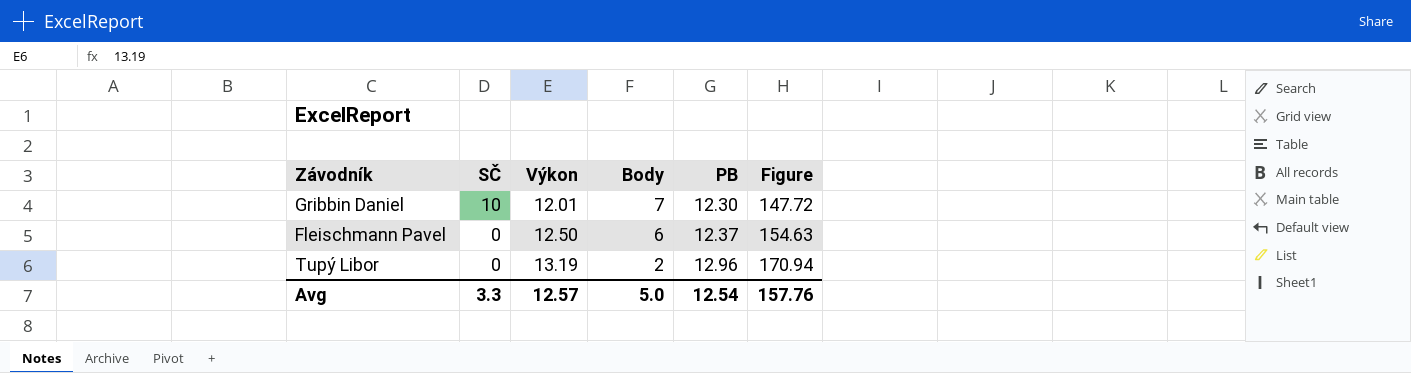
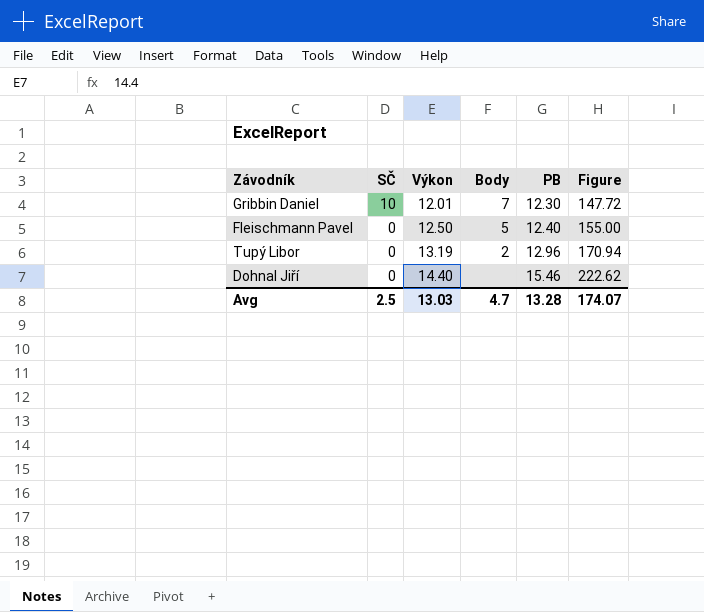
Fleischmann Pavel | Body: 6 -> 5
Fleischmann Pavel | PB: 12.37 -> 12.40
Fleischmann Pavel | Figure: 154.63 -> 155.00
row Dohnal Jiří: none -> 0 | 14.40 | none | 15.46 | 222.62
Avg | SČ: 3.3 -> 2.5
Avg | Výkon: 12.57 -> 13.03
Avg | Body: 5.0 -> 4.7
Avg | PB: 12.54 -> 13.28
Avg | Figure: 157.76 -> 174.07

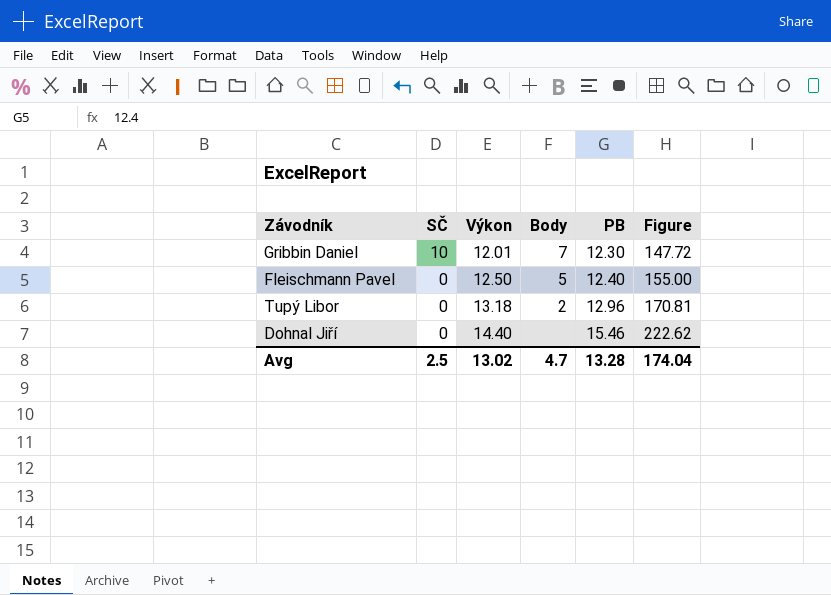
Tupý Libor | Výkon: 13.19 -> 13.18
Tupý Libor | Figure: 170.94 -> 170.81
Avg | Výkon: 13.03 -> 13.02
Avg | Figure: 174.07 -> 174.04

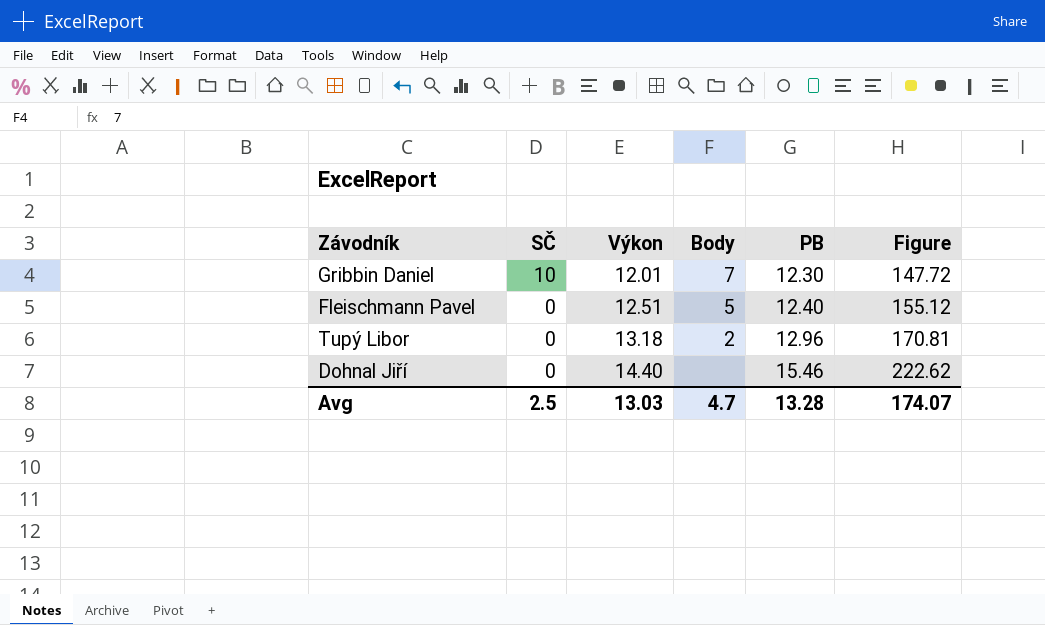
Fleischmann Pavel | Výkon: 12.50 -> 12.51
Fleischmann Pavel | Figure: 155.00 -> 155.12
Avg | Výkon: 13.02 -> 13.03
Avg | Figure: 174.04 -> 174.07

